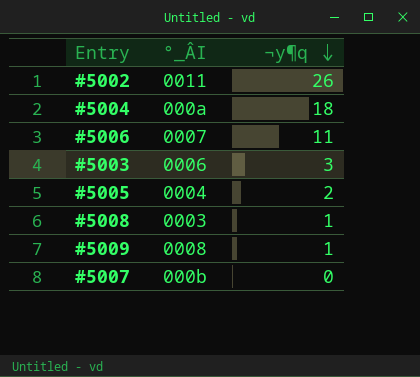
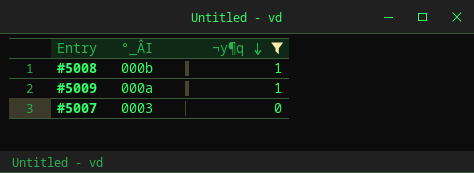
filter: none -> ¬y¶q <= 1
#5008 | °_ÂI: 0003 -> 000b
#5009 | °_ÂI: 0008 -> 000a
#5007 | °_ÂI: 000b -> 0003

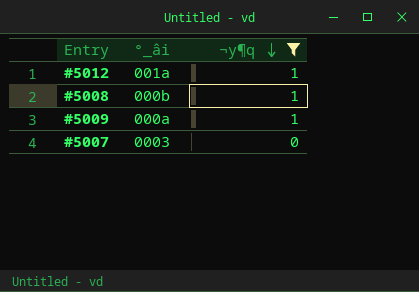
column name: °_ÂI -> °_âi
row #5012: none -> 001a | 1

